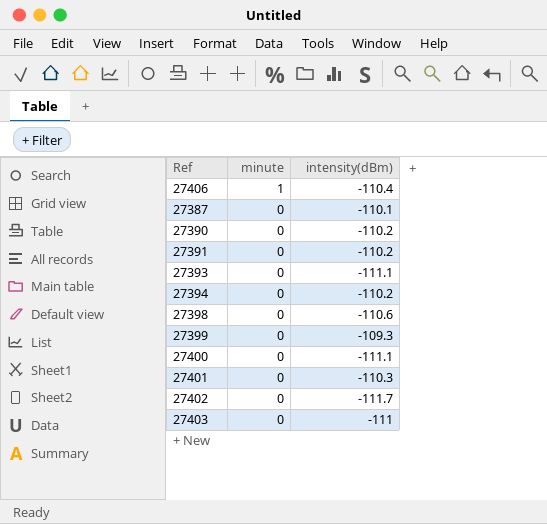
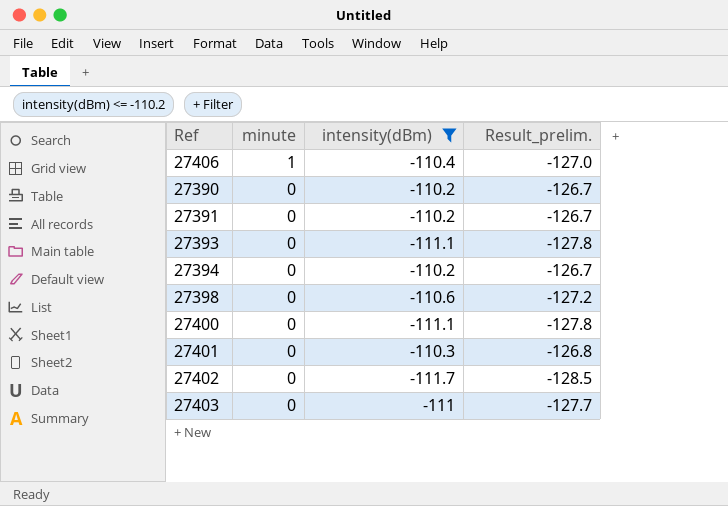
filter: none -> intensity(dBm) <= -110.2
column Result_prelim. | formula: none -> [intensity(dBm)] * 1.15

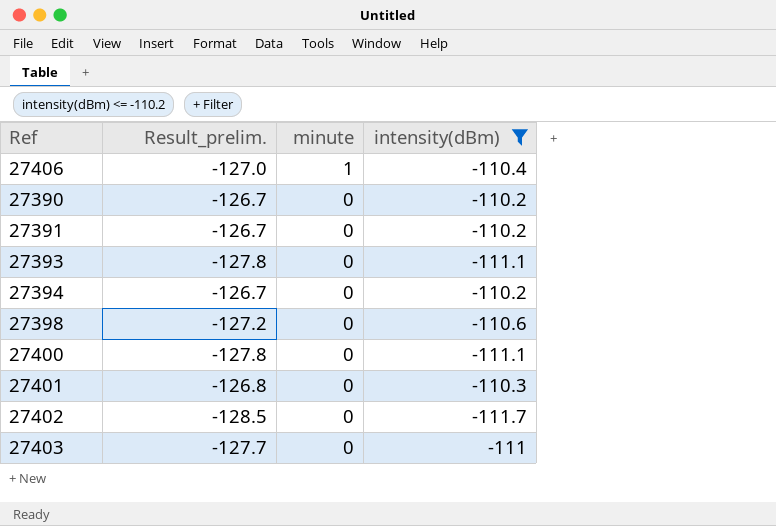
column Result_prelim. | position: 4 -> 2

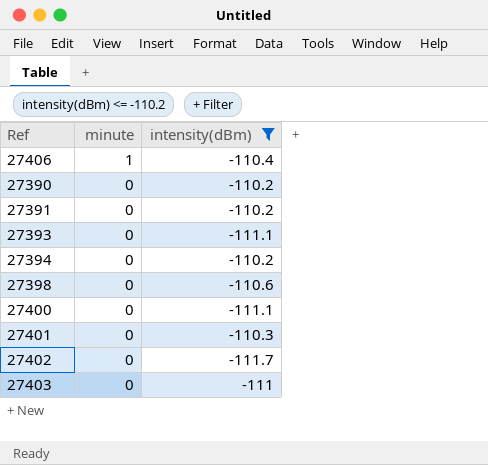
column Result_prelim. | formula: [intensity(dBm)] * 1.15 -> none

